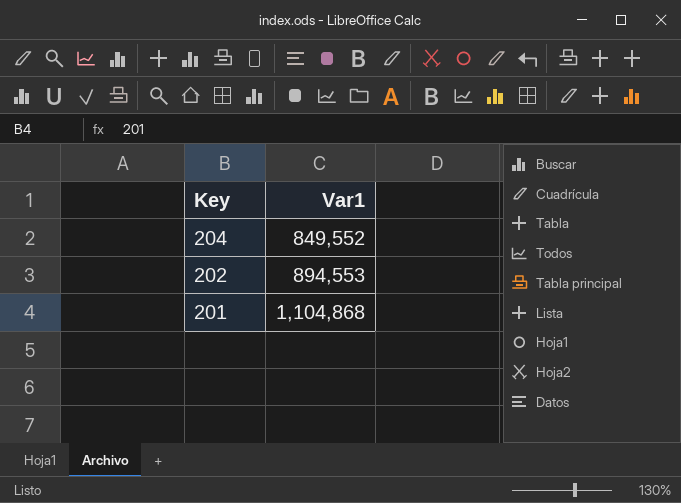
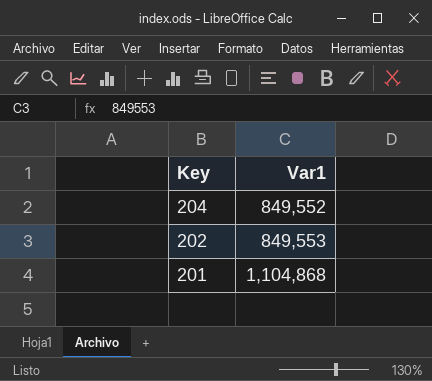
202 | Var1: 894,553 -> 849,553

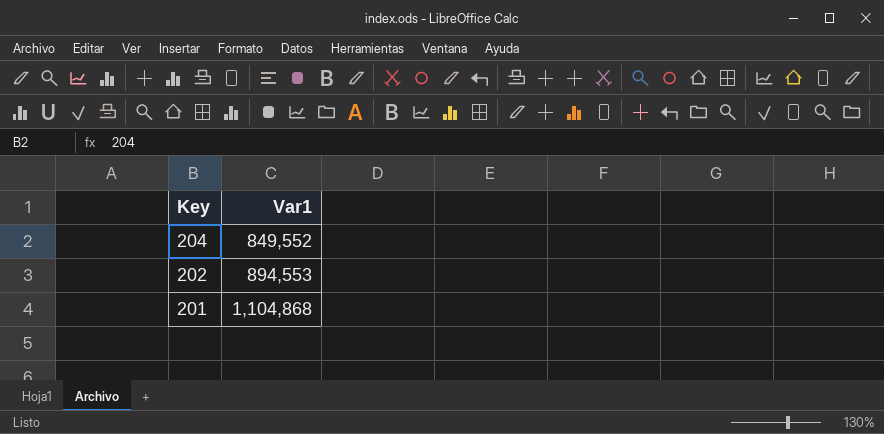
202 | Var1: 849,553 -> 894,553

